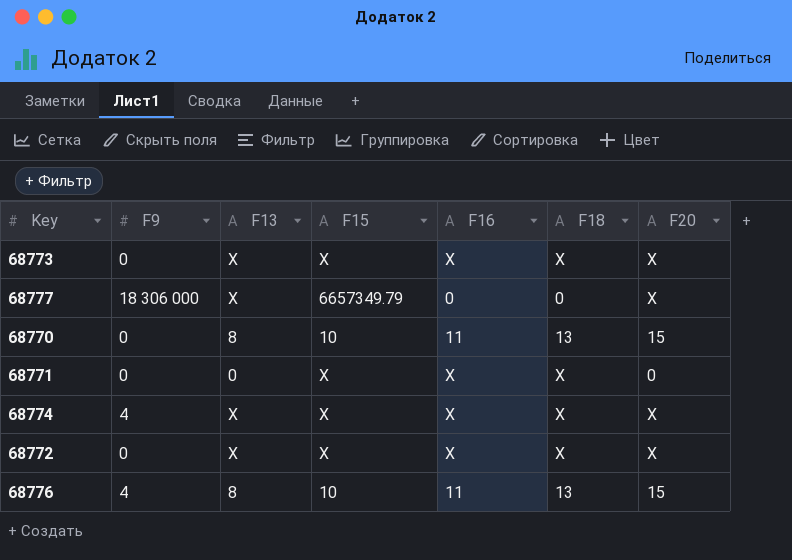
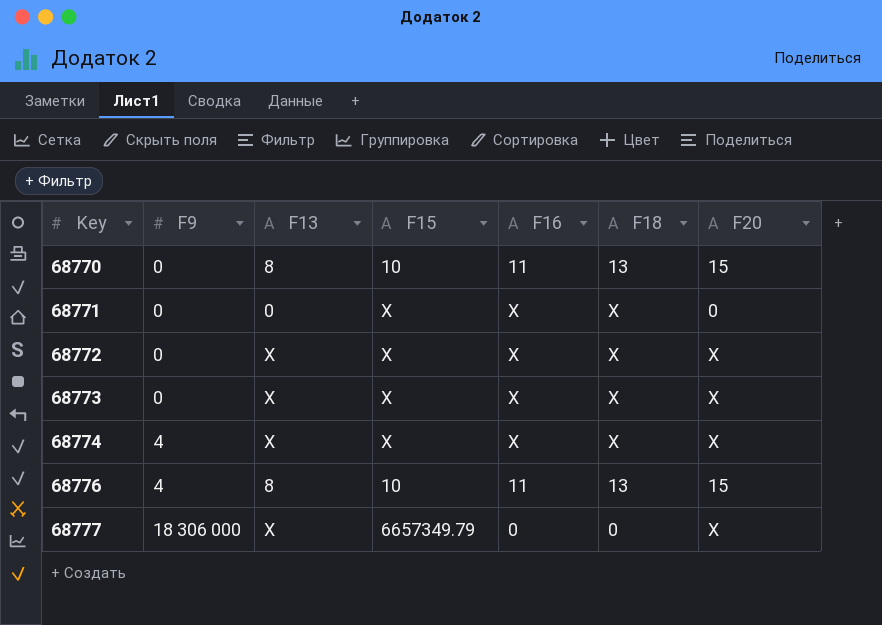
row order: none -> Key ascending

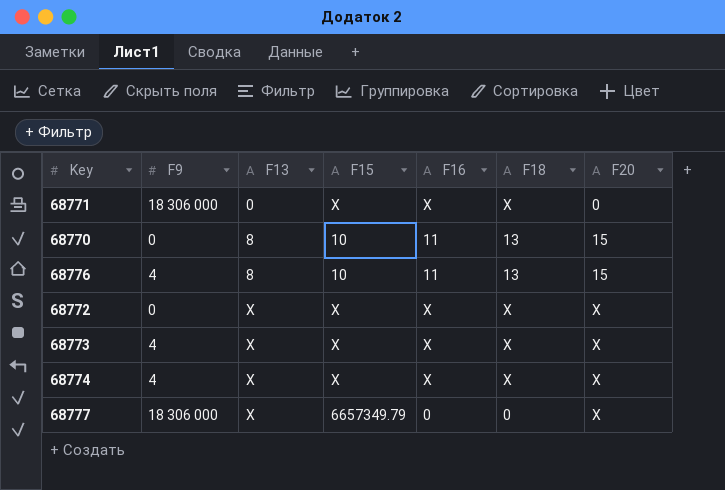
row order: Key ascending -> F13 ascending
68771 | F9: 0 -> 18 306 000
68773 | F9: 0 -> 4

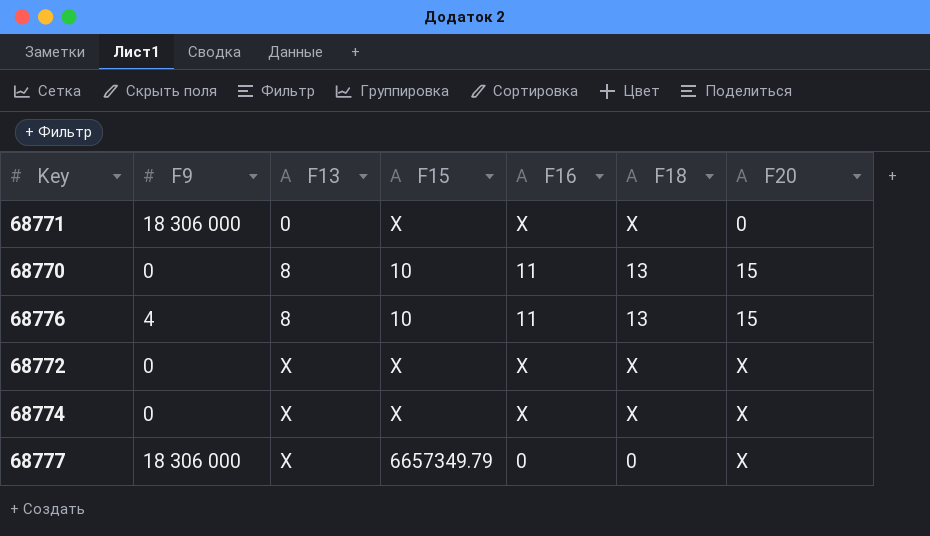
row 68773: 4 | X | X | X | X | X -> none
68774 | F9: 4 -> 0

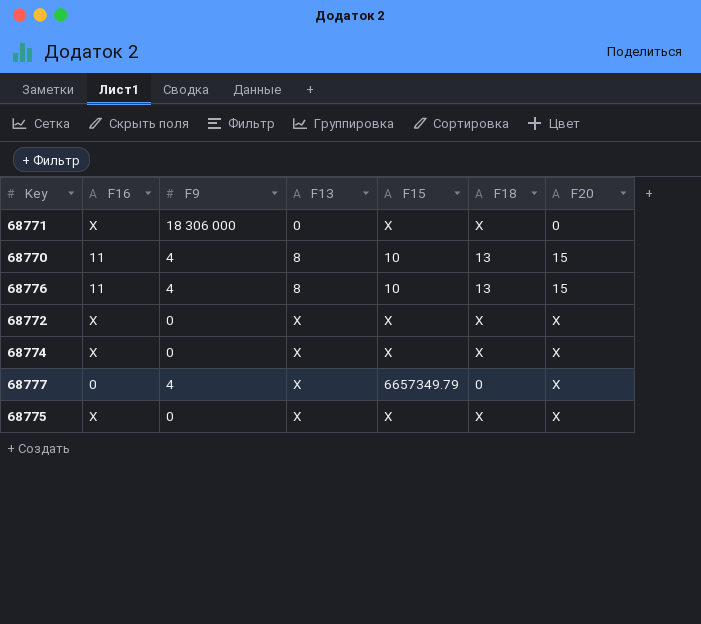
column F16 | position: 5 -> 2
68770 | F9: 0 -> 4
68777 | F9: 18 306 000 -> 4
row 68775: none -> X | 0 | X | X | X | X

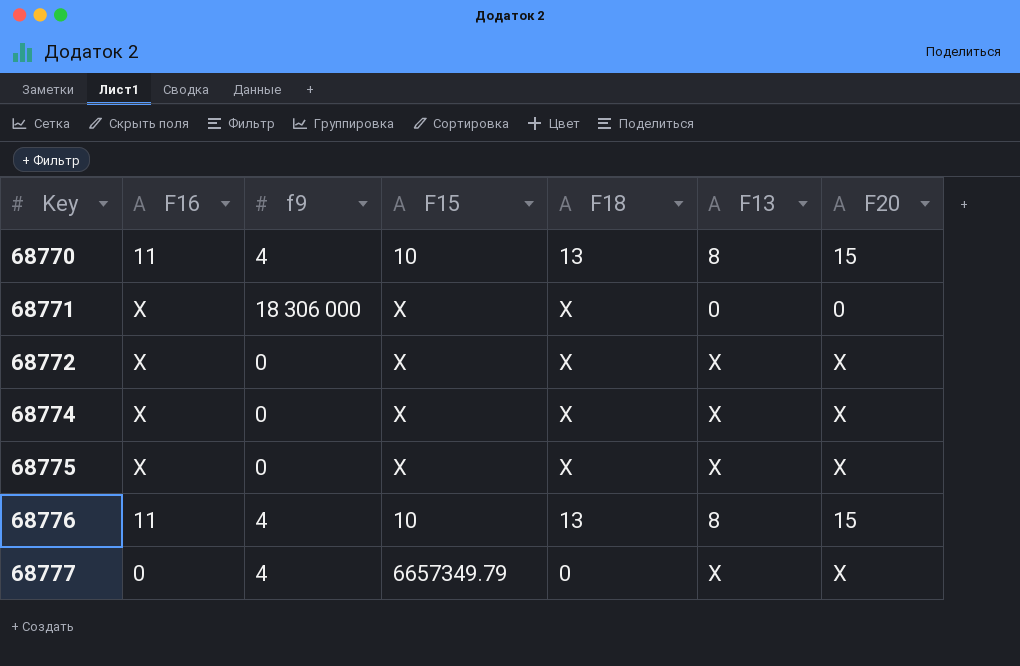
row order: F13 ascending -> Key ascending
column name: F9 -> f9
column F13 | position: 4 -> 6

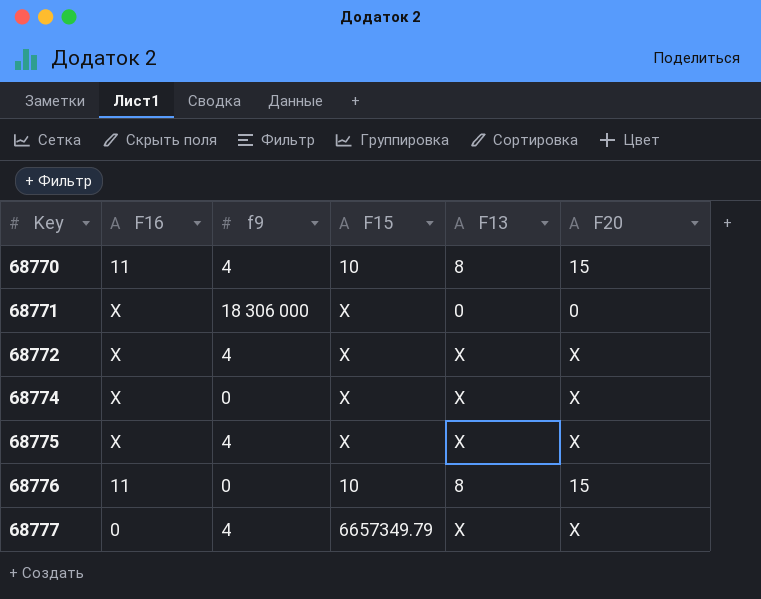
column F18 | position: 5 -> none
68772 | f9: 0 -> 4
68775 | f9: 0 -> 4
68776 | f9: 4 -> 0

